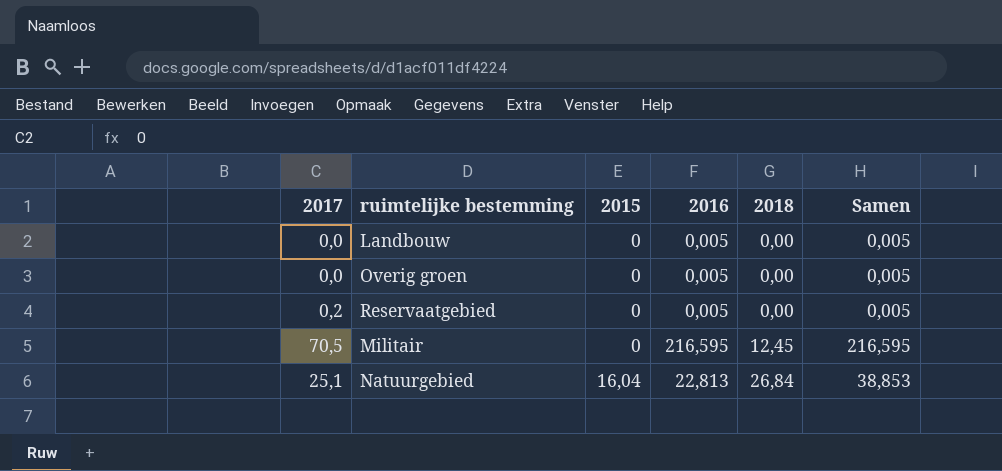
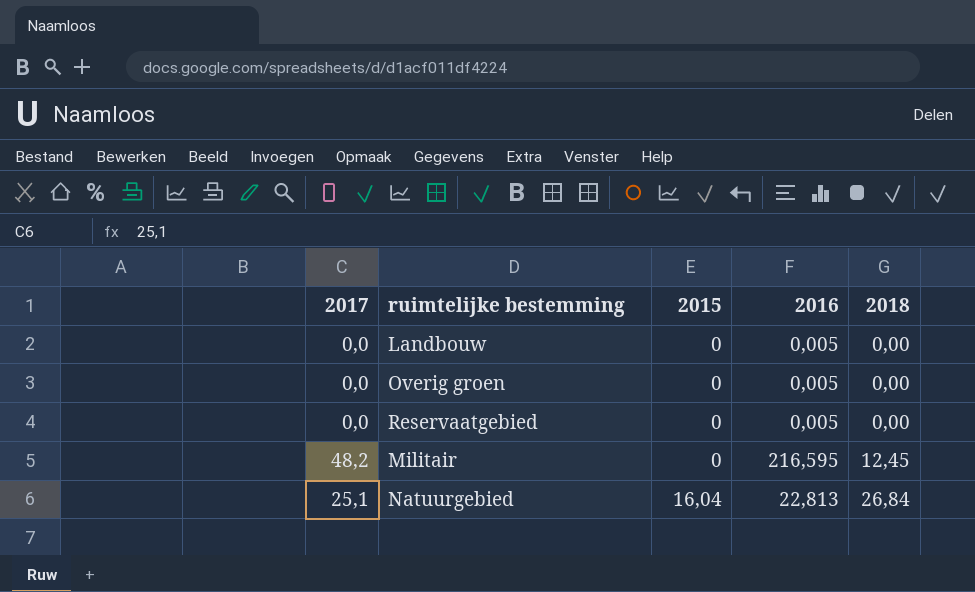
column Samen | formula: [2015] + [2016] -> none
Reservaatgebied | 2017: 0,2 -> 0,0
Militair | 2017: 70,5 -> 48,2

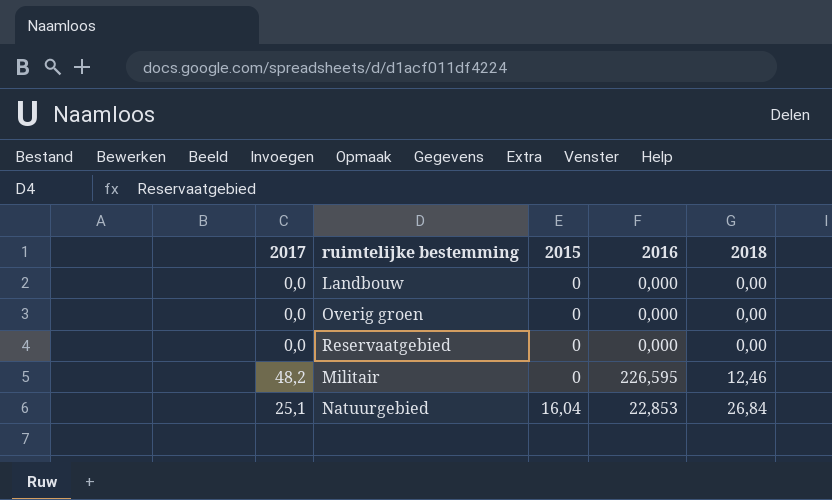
Landbouw | 2016: 0,005 -> 0,000
Overig groen | 2016: 0,005 -> 0,000
Reservaatgebied | 2016: 0,005 -> 0,000
Militair | 2016: 216,595 -> 226,595
Militair | 2018: 12,45 -> 12,46
Natuurgebied | 2016: 22,813 -> 22,853

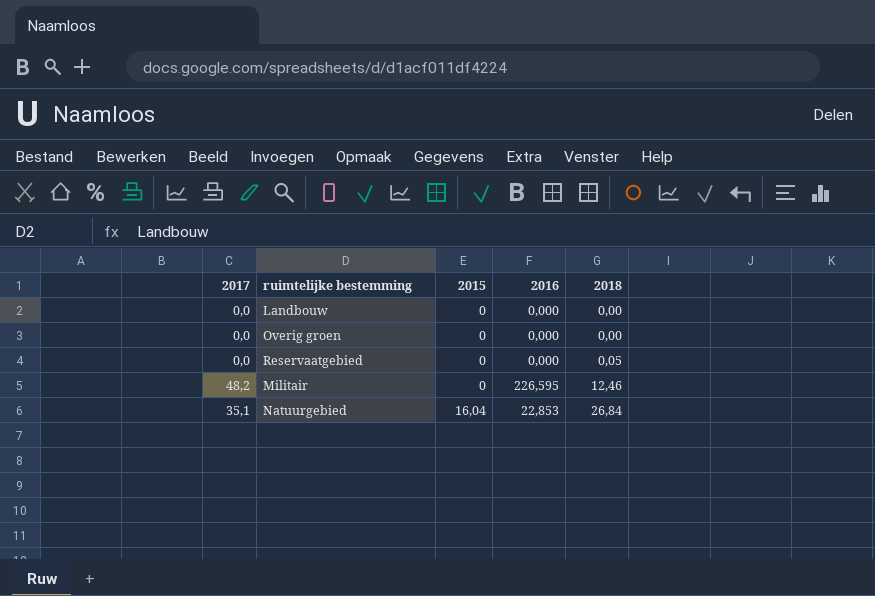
Reservaatgebied | 2018: 0,00 -> 0,05
Natuurgebied | 2017: 25,1 -> 35,1

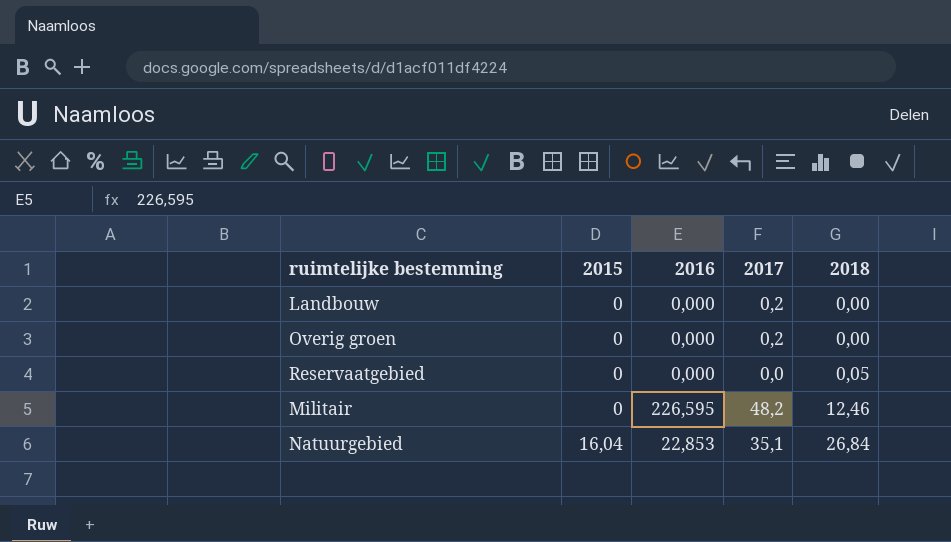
column 2017 | position: 1 -> 4
Landbouw | 2017: 0,0 -> 0,2
Overig groen | 2017: 0,0 -> 0,2

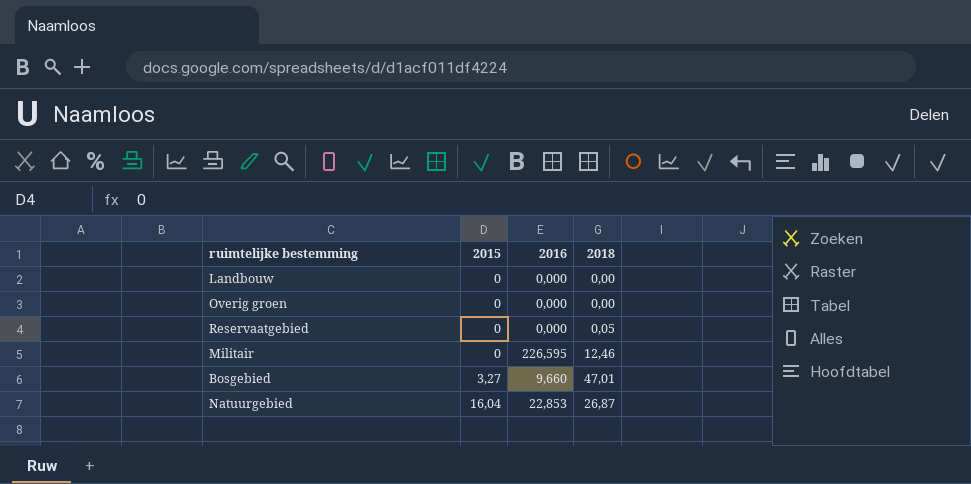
column 2017 | position: 4 -> none
row Bosgebied: none -> 3,27 | 9,660 | 47,01
Natuurgebied | 2018: 26,84 -> 26,87

